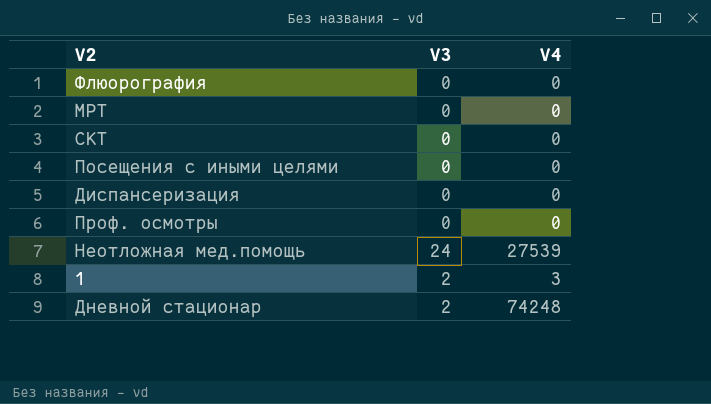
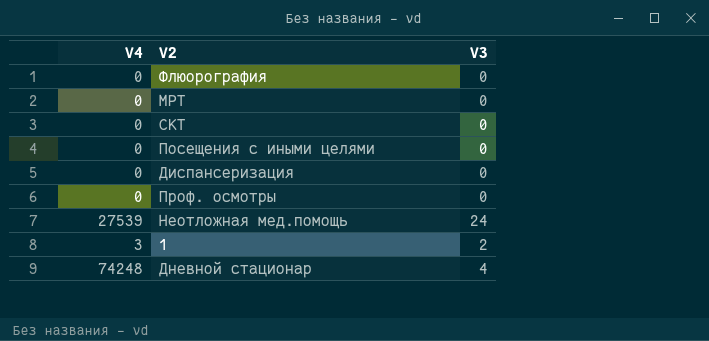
column V4 | position: 3 -> 1
Дневной стационар | V3: 2 -> 4

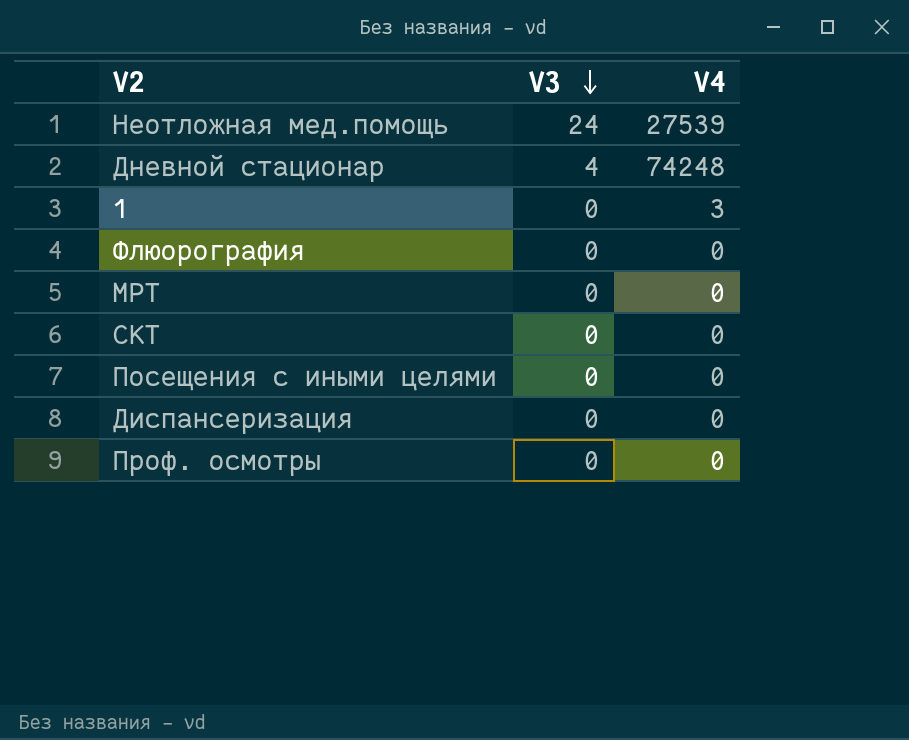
row order: none -> V3 descending
column V4 | position: 1 -> 3
1 | V3: 2 -> 0

